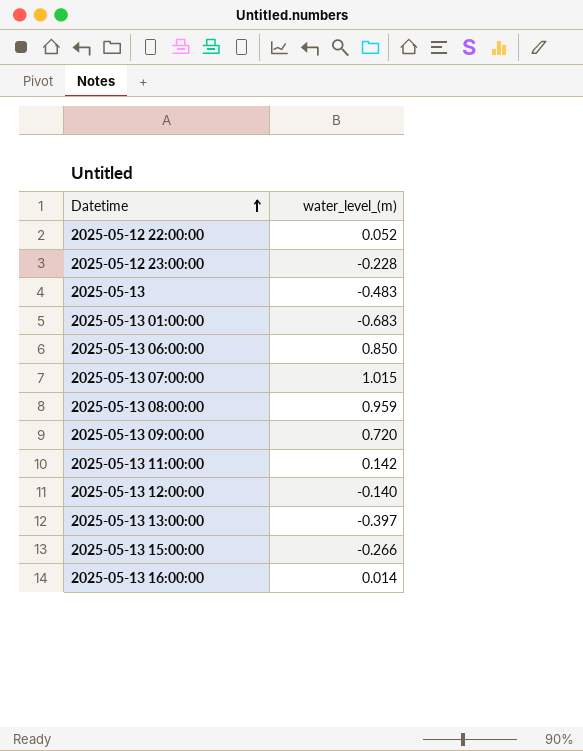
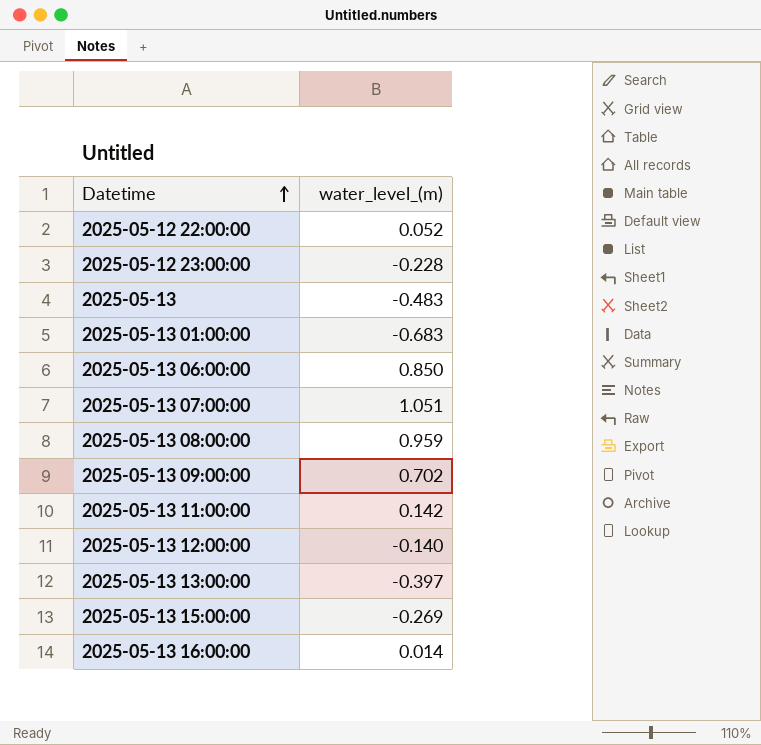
2025-05-13 07:00:00 | water_level_(m): 1.015 -> 1.051
2025-05-13 09:00:00 | water_level_(m): 0.720 -> 0.702
2025-05-13 15:00:00 | water_level_(m): -0.266 -> -0.269

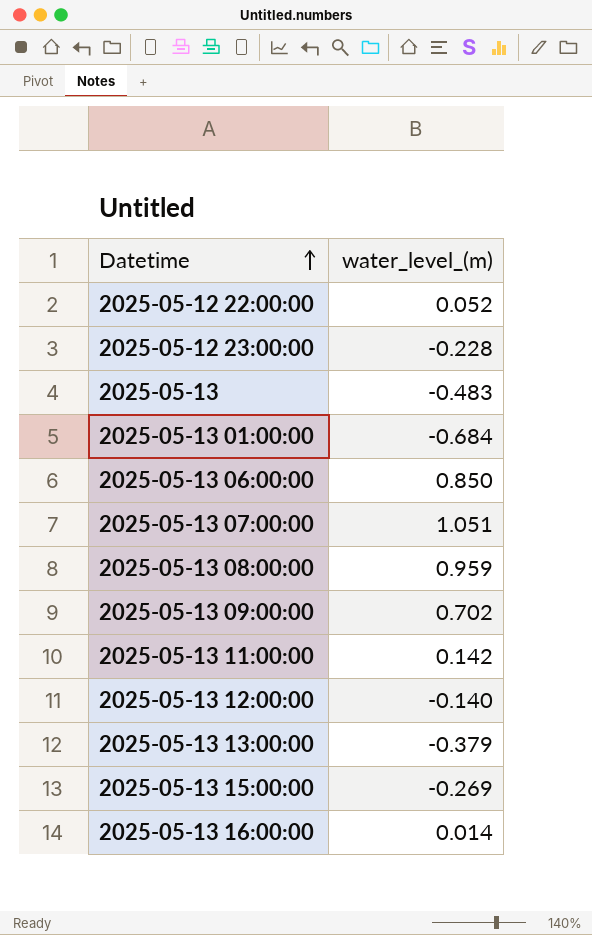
2025-05-13 01:00:00 | water_level_(m): -0.683 -> -0.684
2025-05-13 13:00:00 | water_level_(m): -0.397 -> -0.379

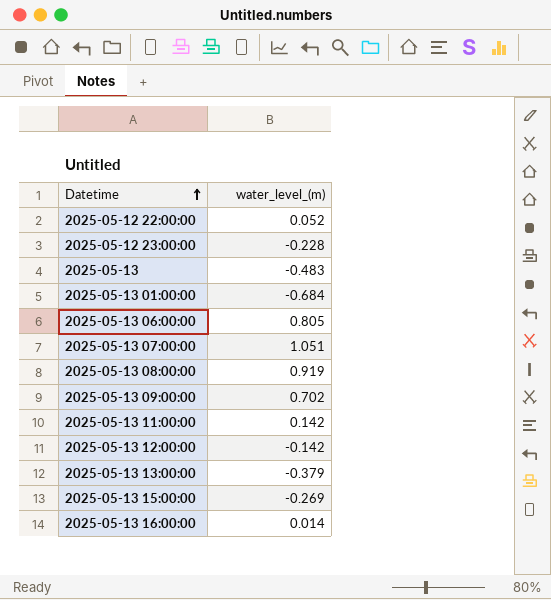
2025-05-13 06:00:00 | water_level_(m): 0.850 -> 0.805
2025-05-13 08:00:00 | water_level_(m): 0.959 -> 0.919
2025-05-13 12:00:00 | water_level_(m): -0.140 -> -0.142

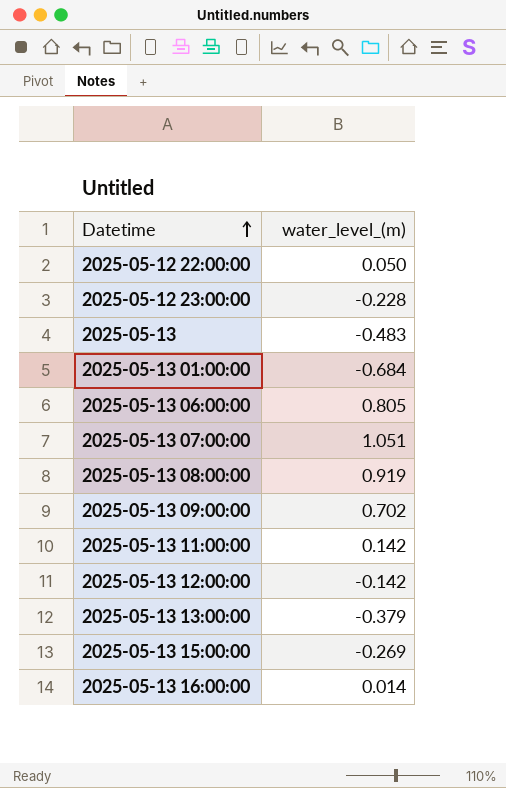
2025-05-12 22:00:00 | water_level_(m): 0.052 -> 0.050

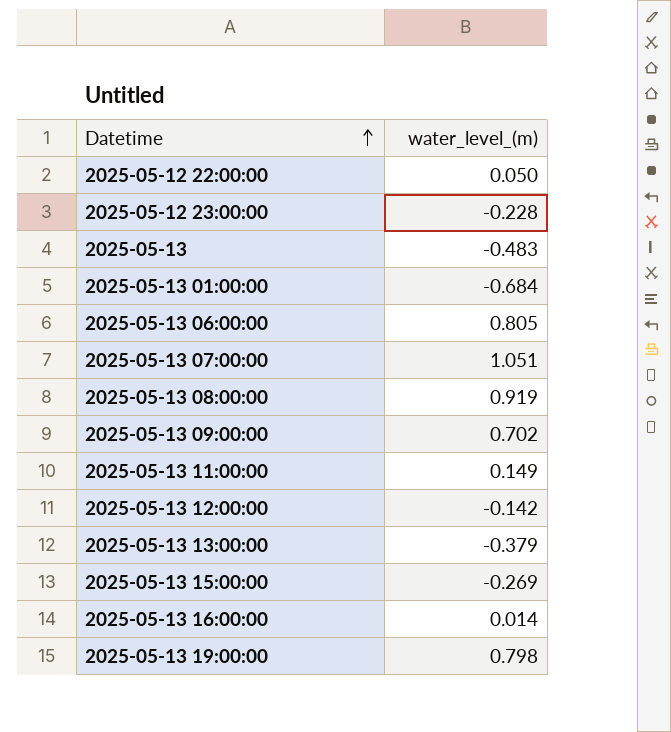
2025-05-13 11:00:00 | water_level_(m): 0.142 -> 0.149
row 2025-05-13 19:00:00: none -> 0.798

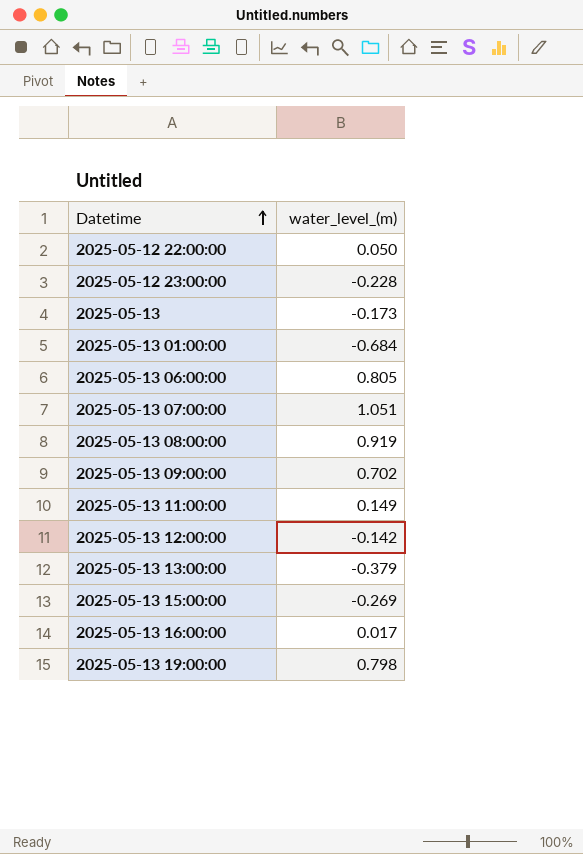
2025-05-13 | water_level_(m): -0.483 -> -0.173
2025-05-13 16:00:00 | water_level_(m): 0.014 -> 0.017

